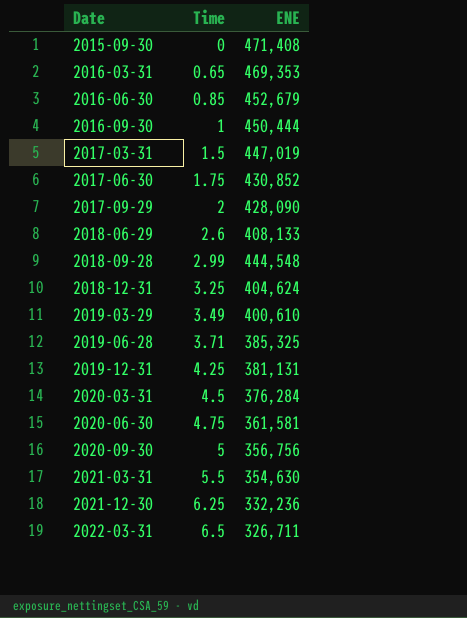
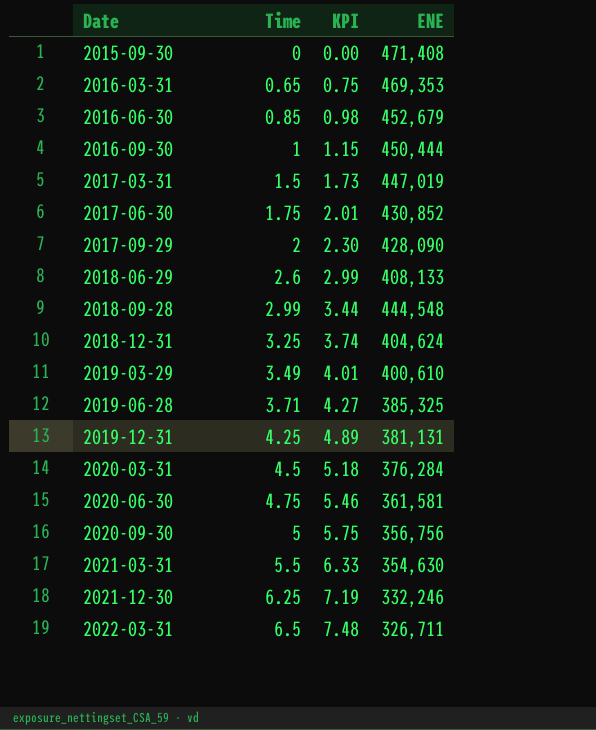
column KPI | formula: none -> [Time] * 1.15
2021-12-30 | ENE: 332,236 -> 332,246

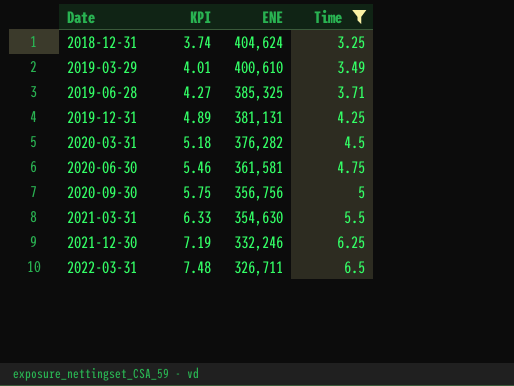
filter: none -> Time >= 3.25
column Time | position: 2 -> 4
2020-03-31 | ENE: 376,284 -> 376,282

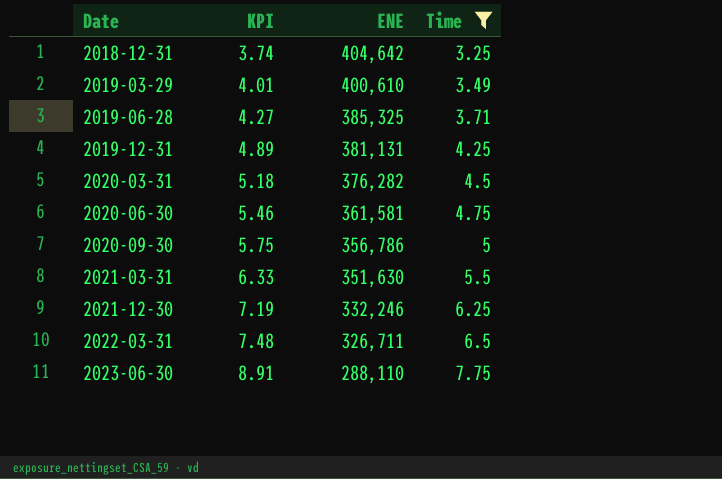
2018-12-31 | ENE: 404,624 -> 404,642
2020-09-30 | ENE: 356,756 -> 356,786
2021-03-31 | ENE: 354,630 -> 351,630
row 2023-06-30: none -> 8.91 | 288,110 | 7.75

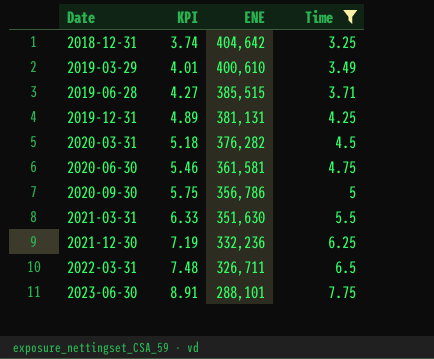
2019-06-28 | ENE: 385,325 -> 385,515
2021-12-30 | ENE: 332,246 -> 332,236
2023-06-30 | ENE: 288,110 -> 288,101

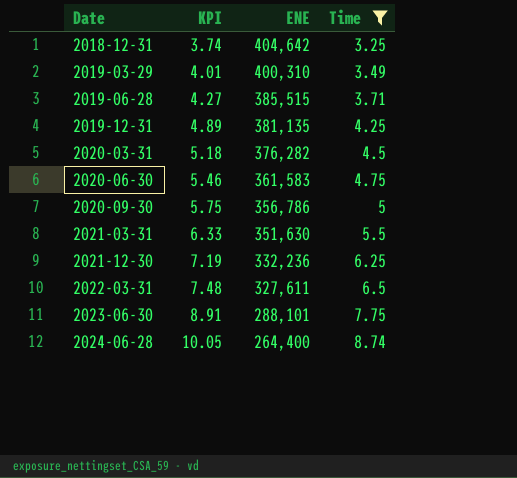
2019-03-29 | ENE: 400,610 -> 400,310
2019-12-31 | ENE: 381,131 -> 381,135
2020-06-30 | ENE: 361,581 -> 361,583
2022-03-31 | ENE: 326,711 -> 327,611
row 2024-06-28: none -> 10.05 | 264,400 | 8.74

